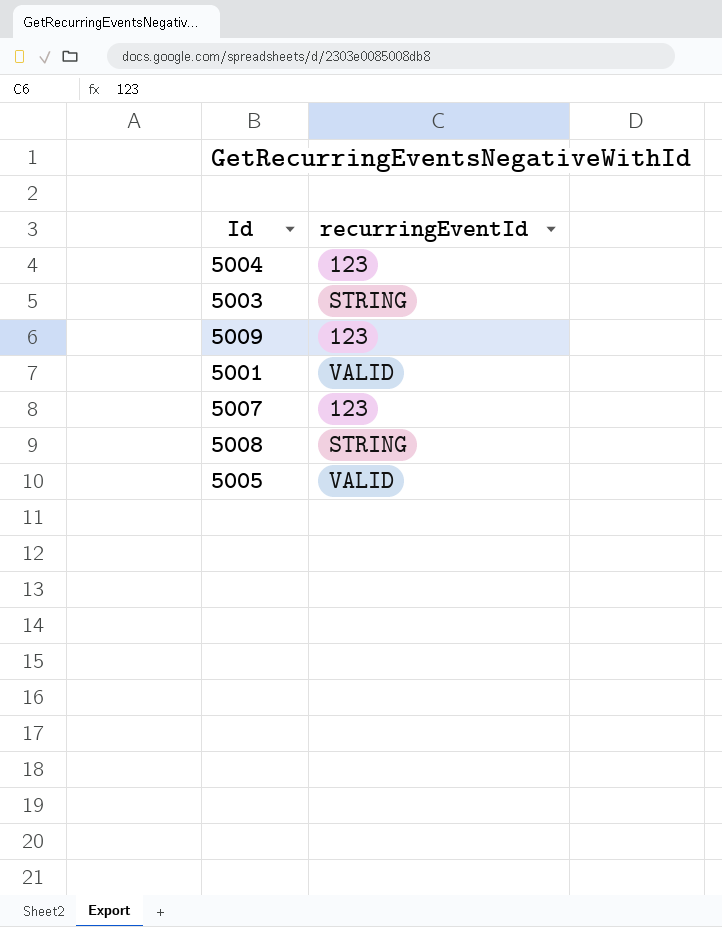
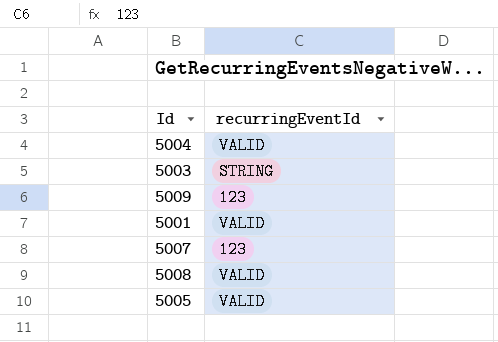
5004 | recurringEventId: 123 -> VALID
5008 | recurringEventId: STRING -> VALID

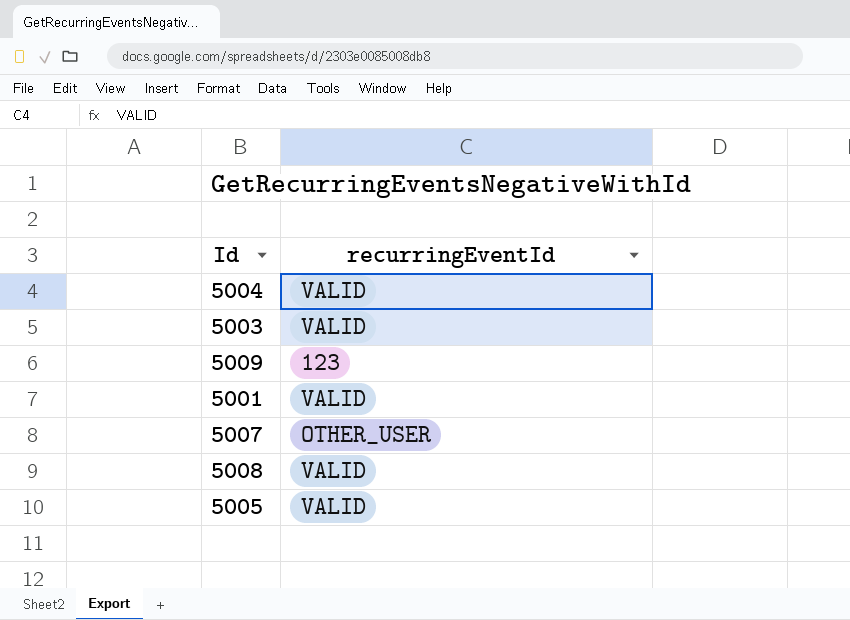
5003 | recurringEventId: STRING -> VALID
5007 | recurringEventId: 123 -> OTHER_USER

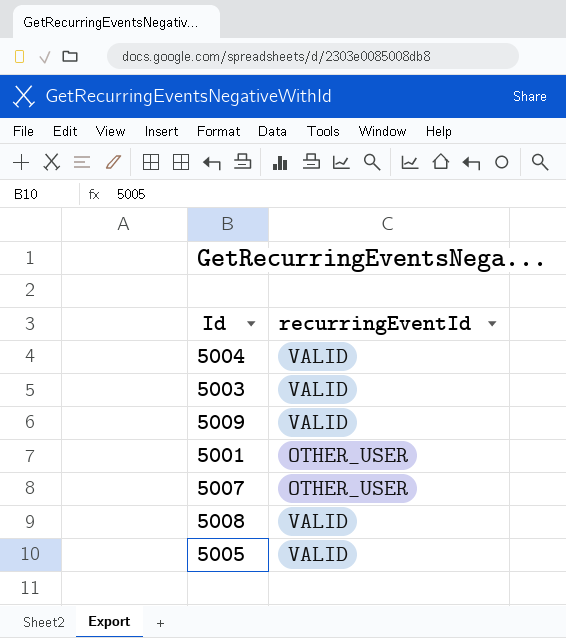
5009 | recurringEventId: 123 -> VALID
5001 | recurringEventId: VALID -> OTHER_USER

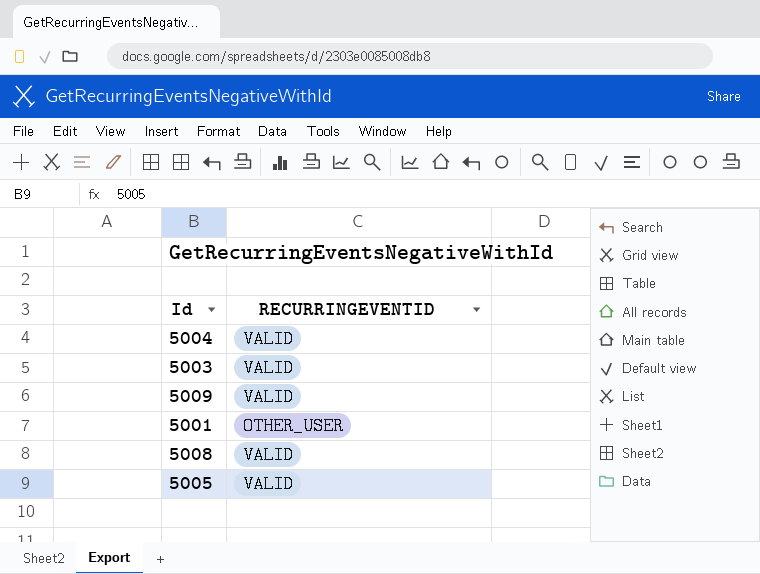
column name: recurringEventId -> RECURRINGEVENTID
row 5007: OTHER_USER -> none

